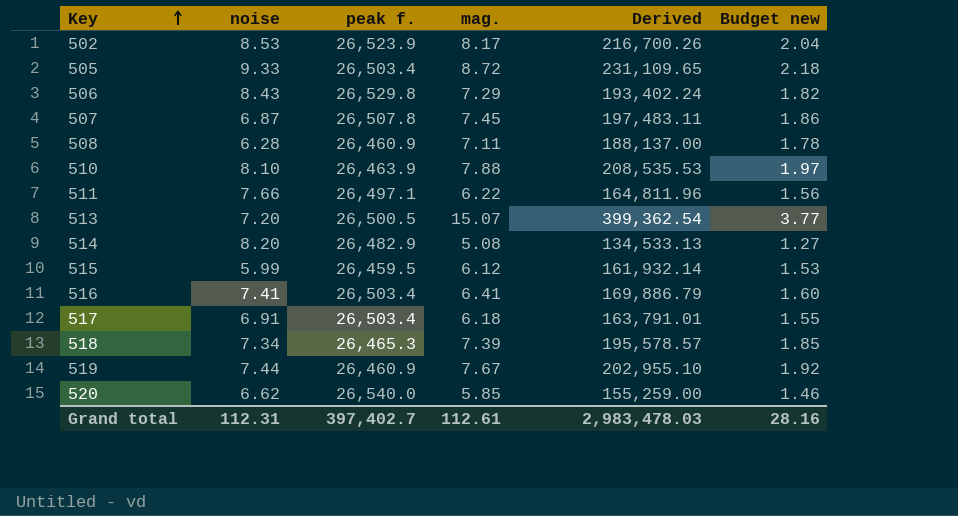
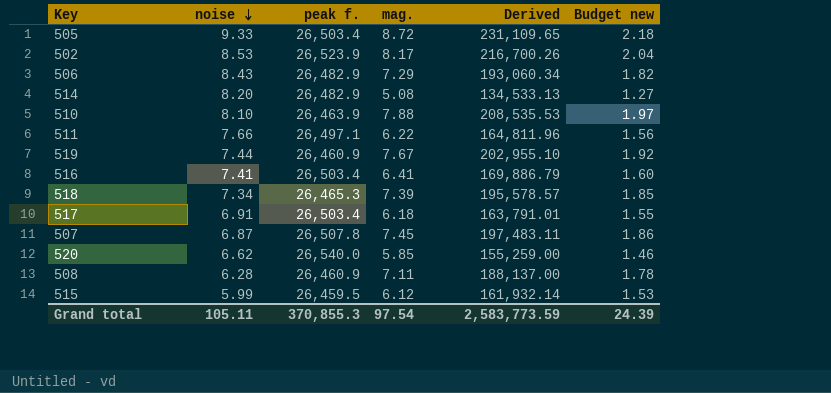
row order: Key ascending -> noise descending
row 513: 7.20 | 26,500.5 | 15.07 | 399,362.54 | 3.77 -> none
506 | peak f.: 26,529.8 -> 26,482.9
506 | Derived: 193,402.24 -> 193,060.34
Grand total | noise: 112.31 -> 105.11
Grand total | peak f.: 397,402.7 -> 370,855.3
Grand total | mag.: 112.61 -> 97.54
Grand total | Derived: 2,983,478.03 -> 2,583,773.59
Grand total | Budget new: 28.16 -> 24.39

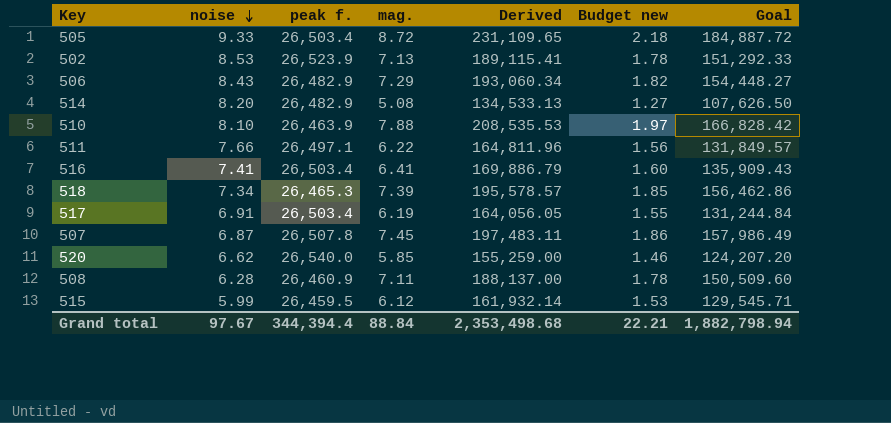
column Goal | formula: none -> [Derived] * 0.8
row 519: 7.44 | 26,460.9 | 7.67 | 202,955.10 | 1.92 -> none
502 | mag.: 8.17 -> 7.13
502 | Derived: 216,700.26 -> 189,115.41
502 | Budget new: 2.04 -> 1.78
517 | mag.: 6.18 -> 6.19
517 | Derived: 163,791.01 -> 164,056.05
Grand total | noise: 105.11 -> 97.67
Grand total | peak f.: 370,855.3 -> 344,394.4
Grand total | mag.: 97.54 -> 88.84
Grand total | Derived: 2,583,773.59 -> 2,353,498.68
Grand total | Budget new: 24.39 -> 22.21

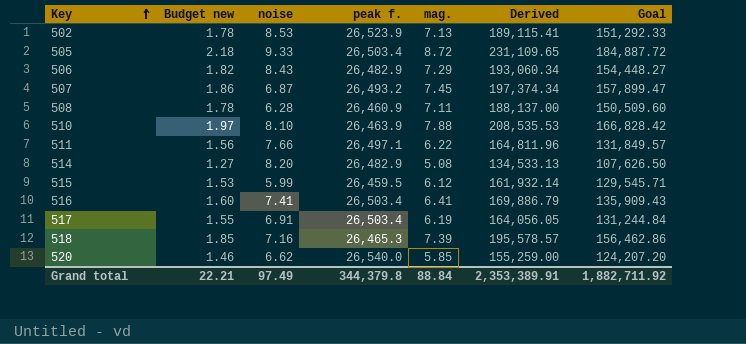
row order: noise descending -> Key ascending
column Budget new | position: 6 -> 2
507 | peak f.: 26,507.8 -> 26,493.2
507 | Derived: 197,483.11 -> 197,374.34
507 | Goal: 157,986.49 -> 157,899.47
518 | noise: 7.34 -> 7.16
Grand total | noise: 97.67 -> 97.49
Grand total | peak f.: 344,394.4 -> 344,379.8
Grand total | Derived: 2,353,498.68 -> 2,353,389.91
Grand total | Goal: 1,882,798.94 -> 1,882,711.92

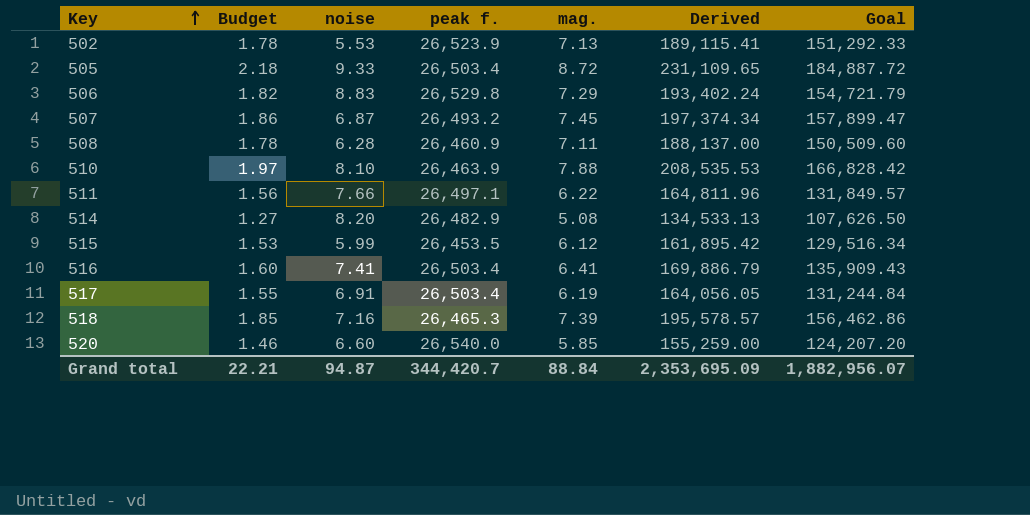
column name: Budget new -> Budget
502 | noise: 8.53 -> 5.53
506 | noise: 8.43 -> 8.83
506 | peak f.: 26,482.9 -> 26,529.8
506 | Derived: 193,060.34 -> 193,402.24
506 | Goal: 154,448.27 -> 154,721.79
515 | peak f.: 26,459.5 -> 26,453.5
515 | Derived: 161,932.14 -> 161,895.42
515 | Goal: 129,545.71 -> 129,516.34
520 | noise: 6.62 -> 6.60
Grand total | noise: 97.49 -> 94.87
Grand total | peak f.: 344,379.8 -> 344,420.7
Grand total | Derived: 2,353,389.91 -> 2,353,695.09
Grand total | Goal: 1,882,711.92 -> 1,882,956.07

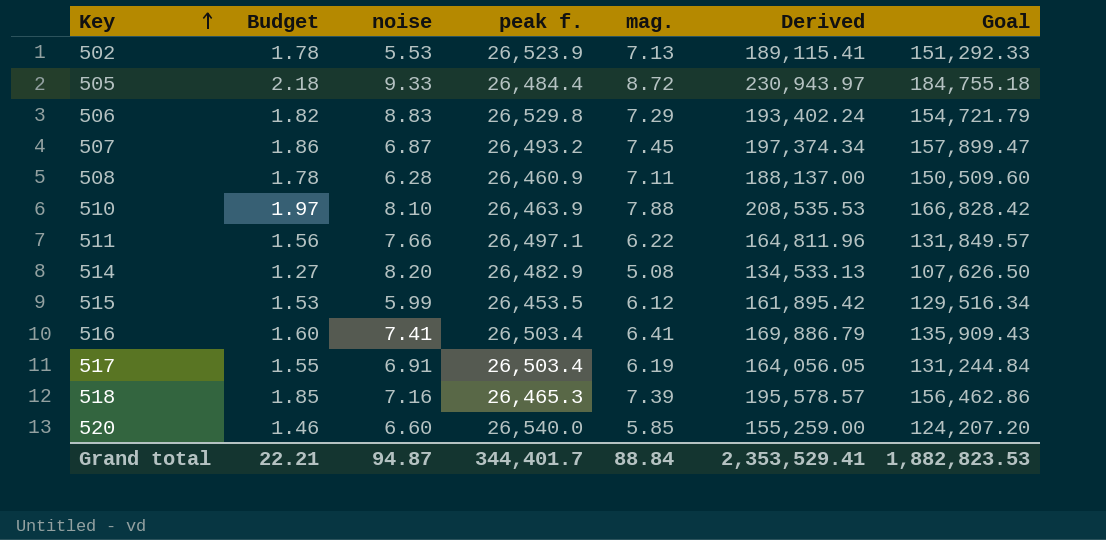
505 | peak f.: 26,503.4 -> 26,484.4
505 | Derived: 231,109.65 -> 230,943.97
505 | Goal: 184,887.72 -> 184,755.18
Grand total | peak f.: 344,420.7 -> 344,401.7
Grand total | Derived: 2,353,695.09 -> 2,353,529.41
Grand total | Goal: 1,882,956.07 -> 1,882,823.53

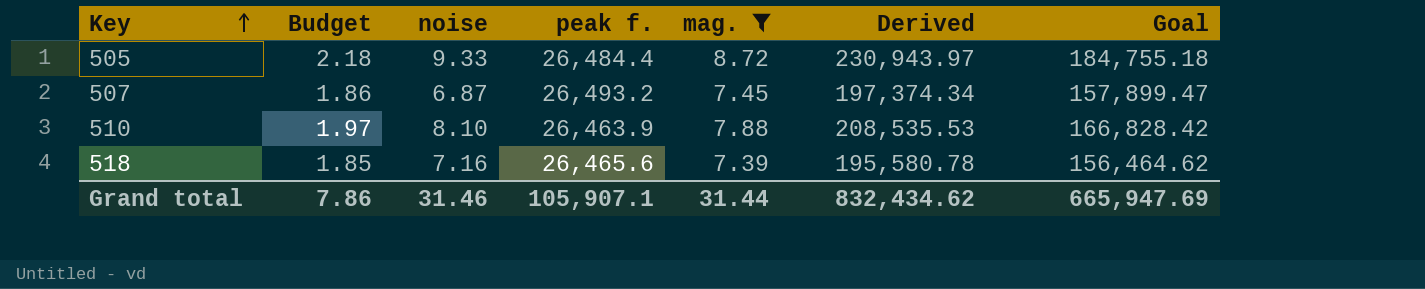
filter: none -> mag. >= 7.39
518 | peak f.: 26,465.3 -> 26,465.6
518 | Derived: 195,578.57 -> 195,580.78
518 | Goal: 156,462.86 -> 156,464.62
Grand total | Budget: 22.21 -> 7.86
Grand total | noise: 94.87 -> 31.46
Grand total | peak f.: 344,401.7 -> 105,907.1
Grand total | mag.: 88.84 -> 31.44
Grand total | Derived: 2,353,529.41 -> 832,434.62
Grand total | Goal: 1,882,823.53 -> 665,947.69

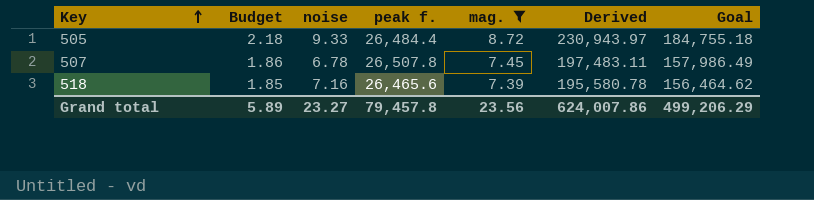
row 510: 1.97 | 8.10 | 26,463.9 | 7.88 | 208,535.53 | 166,828.42 -> none
507 | noise: 6.87 -> 6.78
507 | peak f.: 26,493.2 -> 26,507.8
507 | Derived: 197,374.34 -> 197,483.11
507 | Goal: 157,899.47 -> 157,986.49
Grand total | Budget: 7.86 -> 5.89
Grand total | noise: 31.46 -> 23.27
Grand total | peak f.: 105,907.1 -> 79,457.8
Grand total | mag.: 31.44 -> 23.56
Grand total | Derived: 832,434.62 -> 624,007.86
Grand total | Goal: 665,947.69 -> 499,206.29

